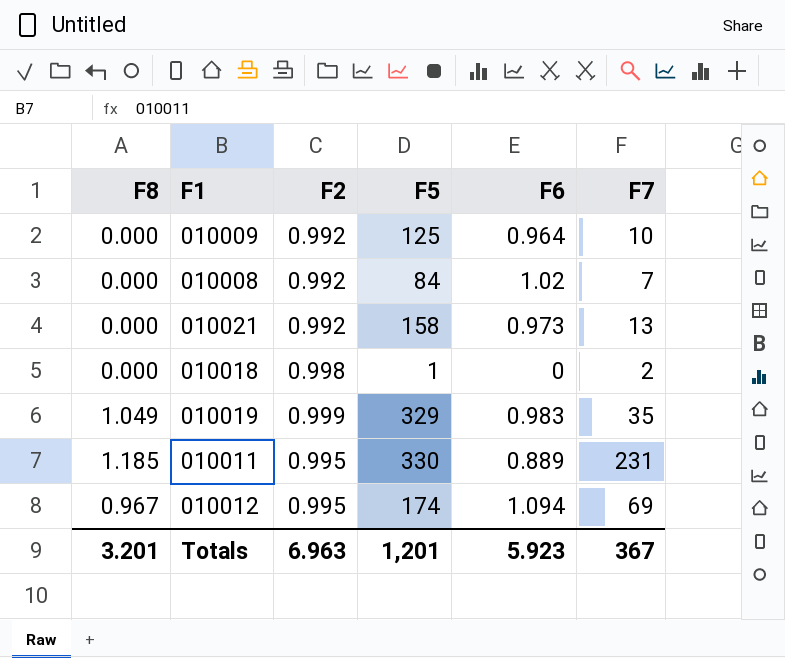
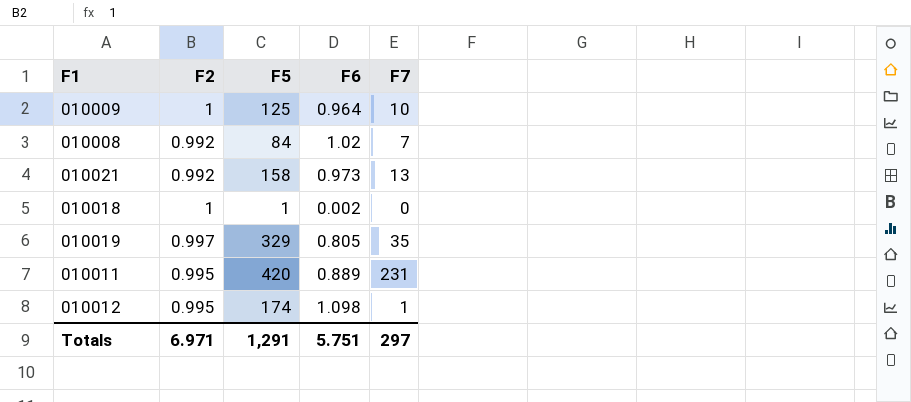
column F8 | position: 1 -> none
010009 | F2: 0.992 -> 1
010018 | F2: 0.998 -> 1
010018 | F6: 0 -> 0.002
010018 | F7: 2 -> 0
010019 | F2: 0.999 -> 0.997
010019 | F6: 0.983 -> 0.805
010011 | F5: 330 -> 420
010012 | F6: 1.094 -> 1.098
010012 | F7: 69 -> 1
Totals | F2: 6.963 -> 6.971
Totals | F5: 1,201 -> 1,291
Totals | F6: 5.923 -> 5.751
Totals | F7: 367 -> 297

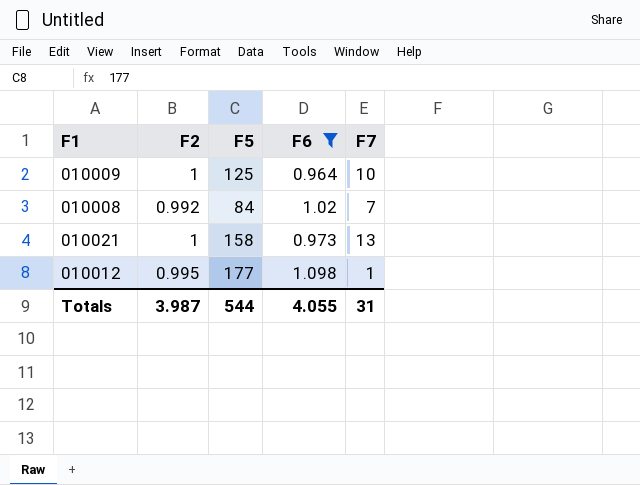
filter: none -> F6 >= 0.964
010021 | F2: 0.992 -> 1
010012 | F5: 174 -> 177
Totals | F2: 6.971 -> 3.987
Totals | F5: 1,291 -> 544
Totals | F6: 5.751 -> 4.055
Totals | F7: 297 -> 31

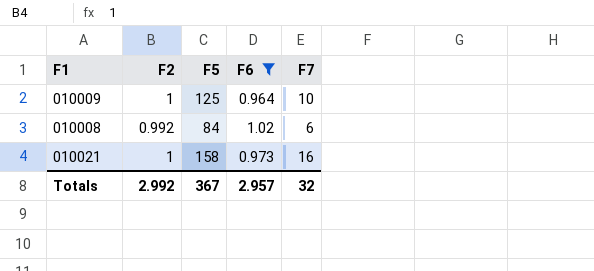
row 010012: 0.995 | 177 | 1.098 | 1 -> none
010008 | F7: 7 -> 6
010021 | F7: 13 -> 16
Totals | F2: 3.987 -> 2.992
Totals | F5: 544 -> 367
Totals | F6: 4.055 -> 2.957
Totals | F7: 31 -> 32

